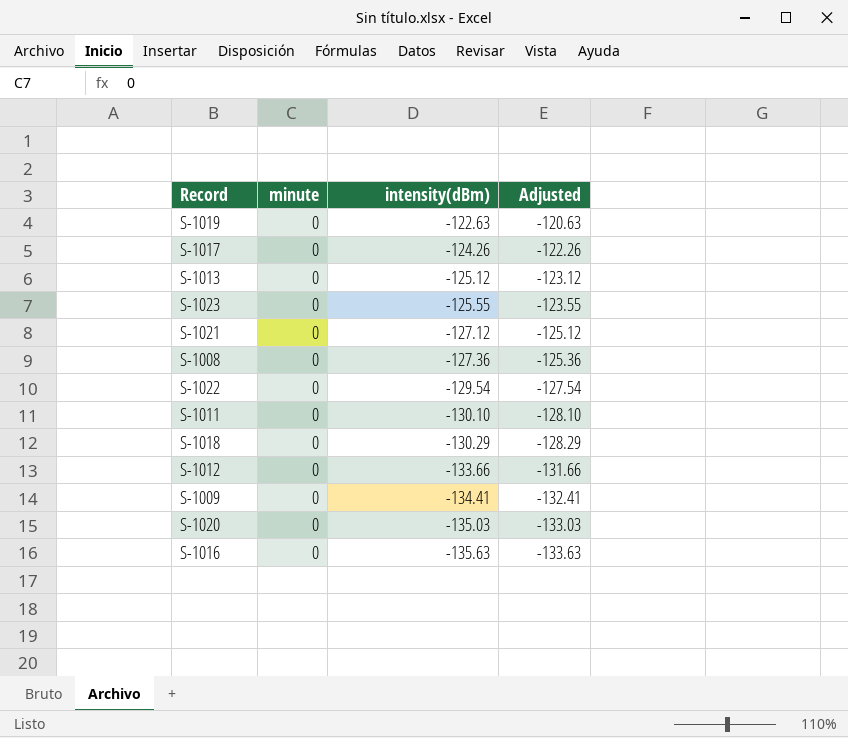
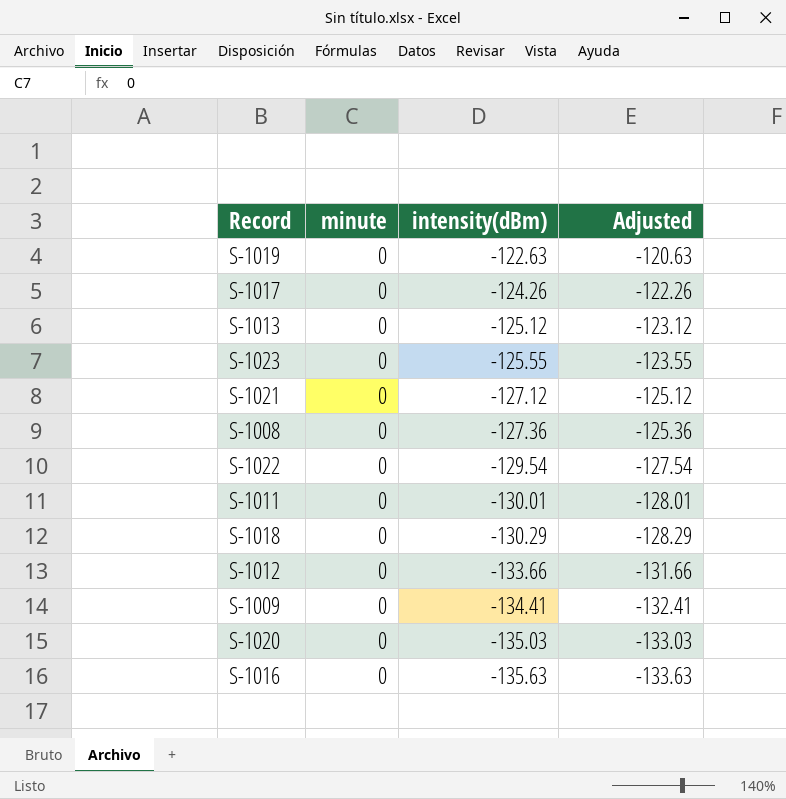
S-1011 | intensity(dBm): -130.10 -> -130.01
S-1011 | Adjusted: -128.10 -> -128.01

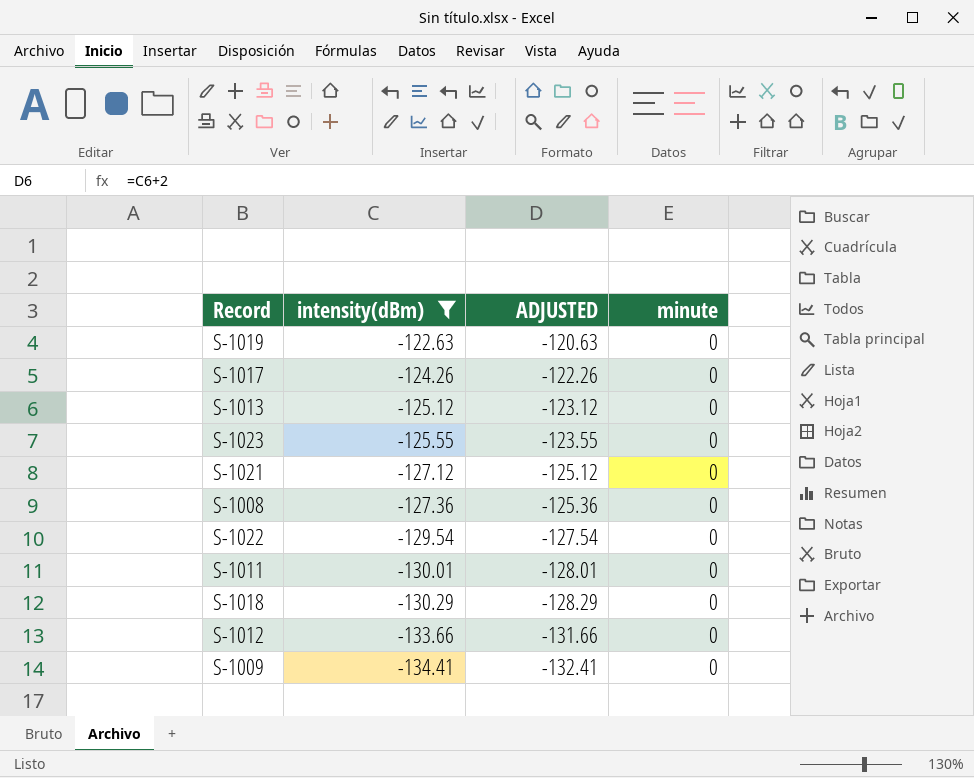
filter: none -> intensity(dBm) >= -134.41
column name: Adjusted -> ADJUSTED
column minute | position: 2 -> 4

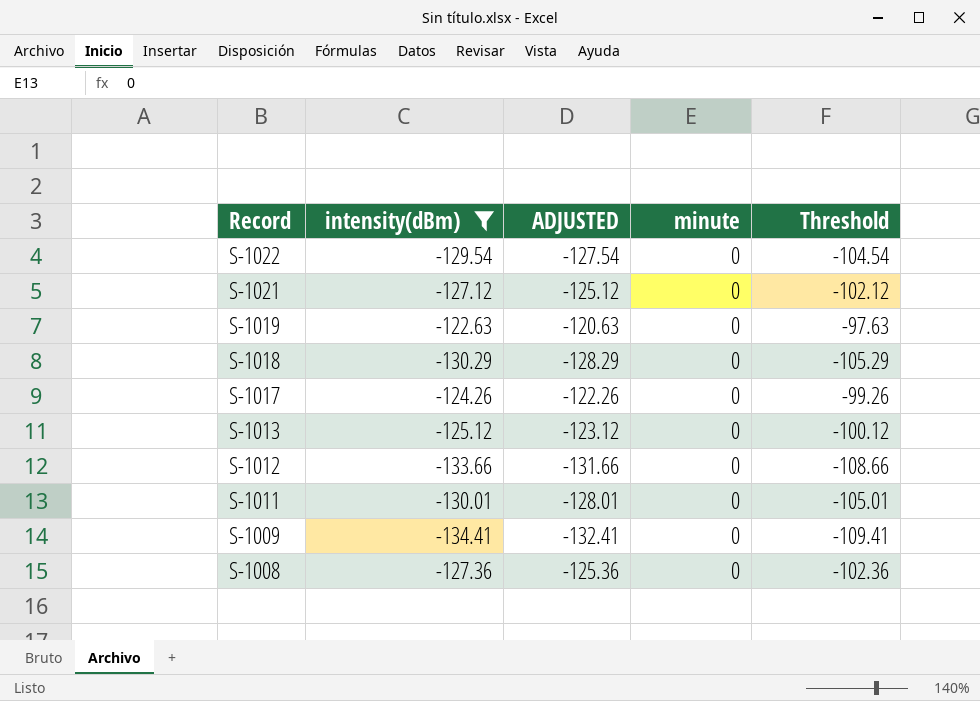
row order: intensity(dBm) descending -> Record descending
column Threshold | formula: none -> [intensity(dBm)] + 25
row S-1023: -125.55 | -123.55 | 0 -> none

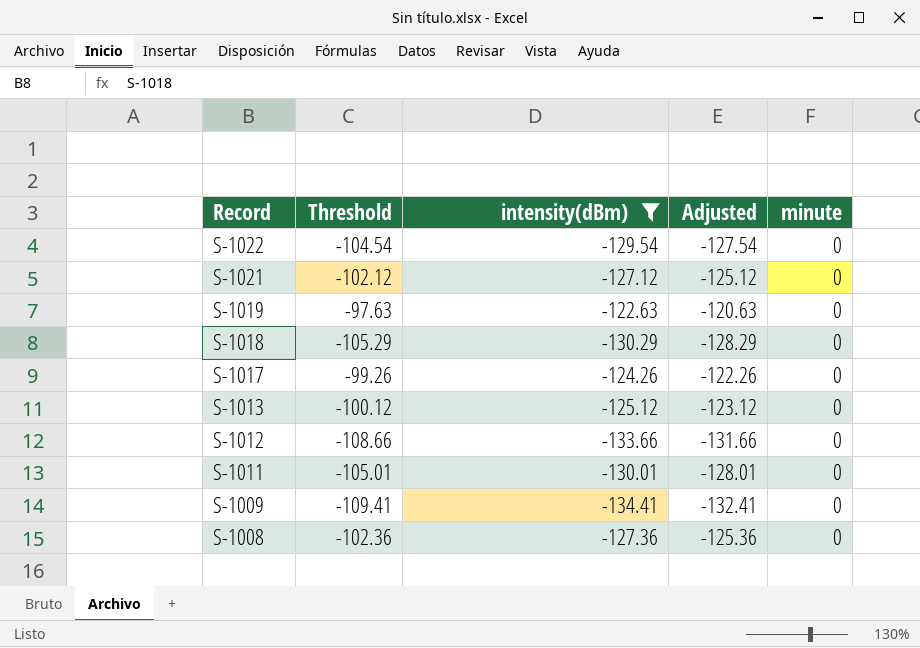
column Threshold | position: 5 -> 2
column name: ADJUSTED -> Adjusted

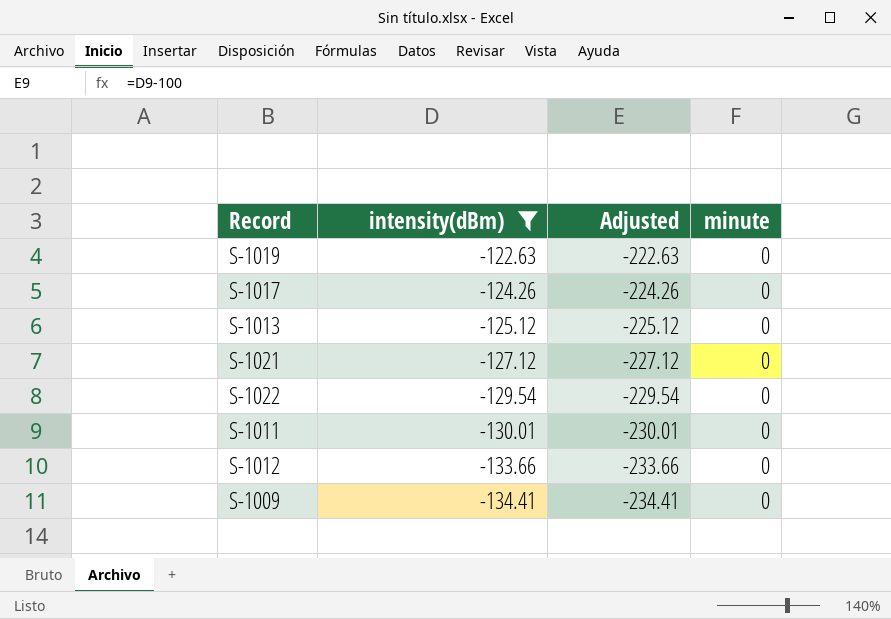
row order: Record descending -> intensity(dBm) descending
column Threshold | formula: [intensity(dBm)] + 25 -> none
column Adjusted | formula: [intensity(dBm)] + 2 -> [intensity(dBm)] - 100
row S-1018: -105.29 | -130.29 | -128.29 | 0 -> none
row S-1008: -102.36 | -127.36 | -125.36 | 0 -> none

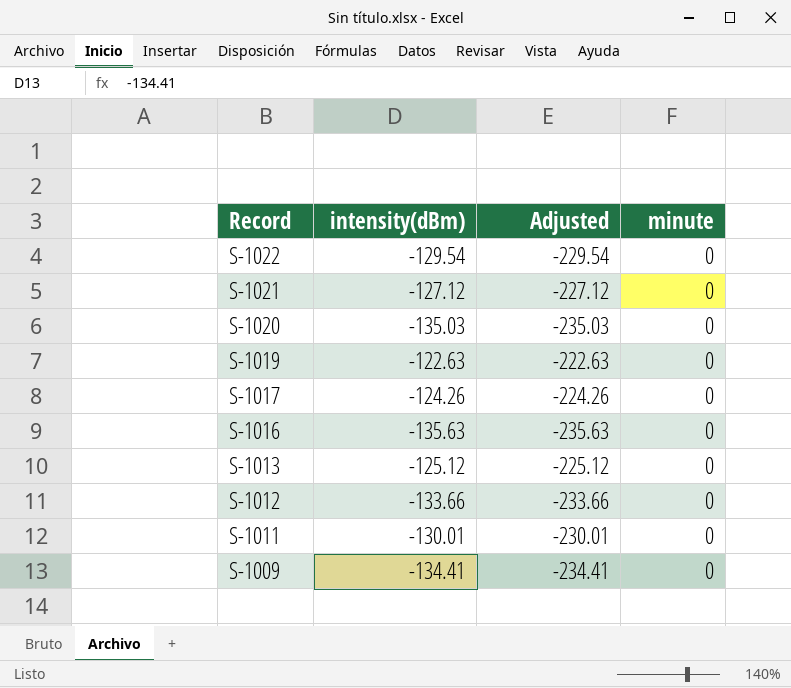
filter: intensity(dBm) >= -134.41 -> none
row order: intensity(dBm) descending -> Record descending

